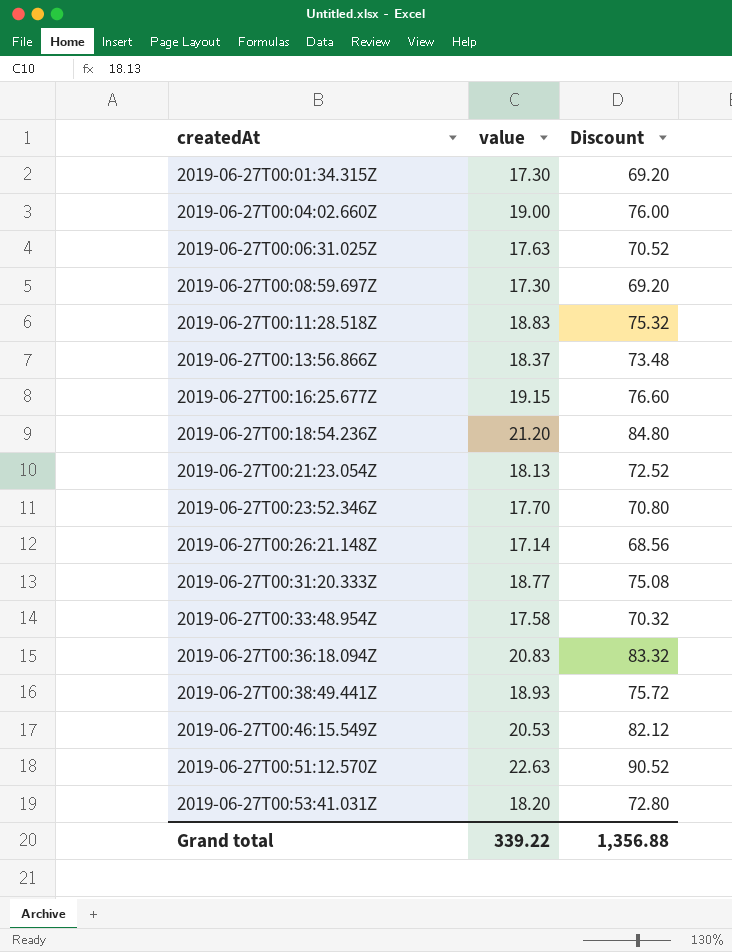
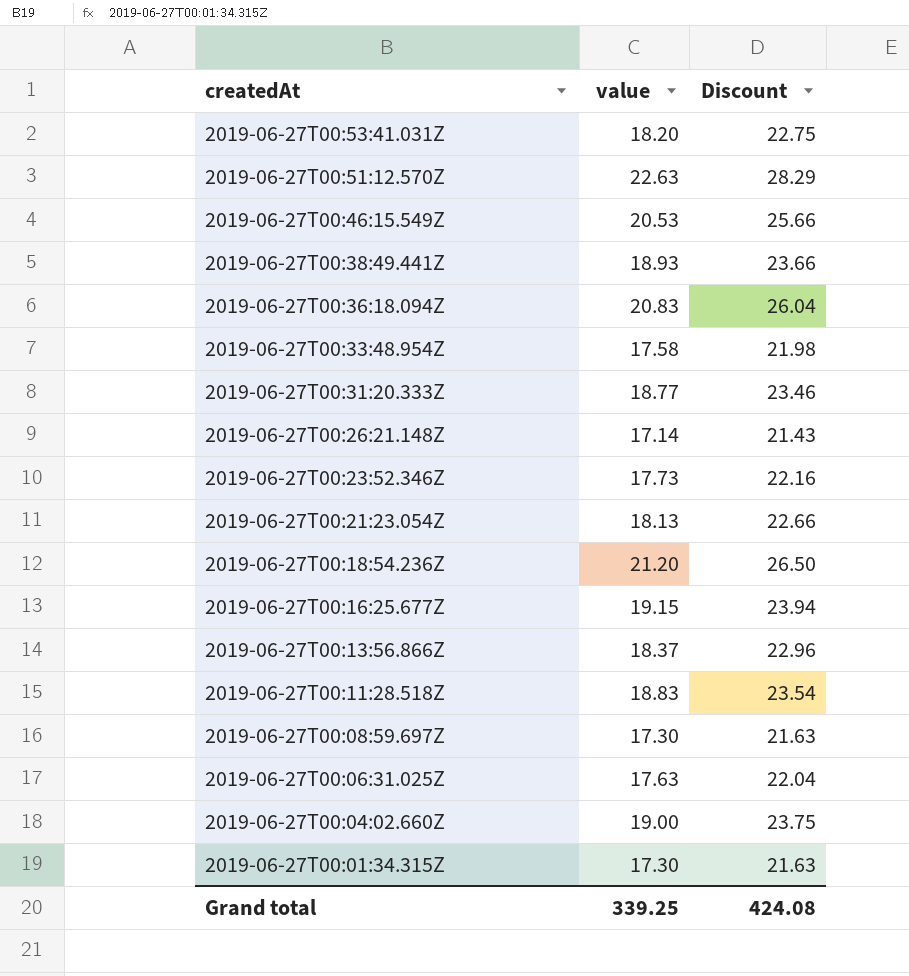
row order: createdAt ascending -> createdAt descending
column Discount | formula: [value] * 4 -> [value] * 1.25
2019-06-27T00:23:52.346Z | value: 17.70 -> 17.73
Grand total | value: 339.22 -> 339.25
Grand total | Discount: 1,356.88 -> 424.08

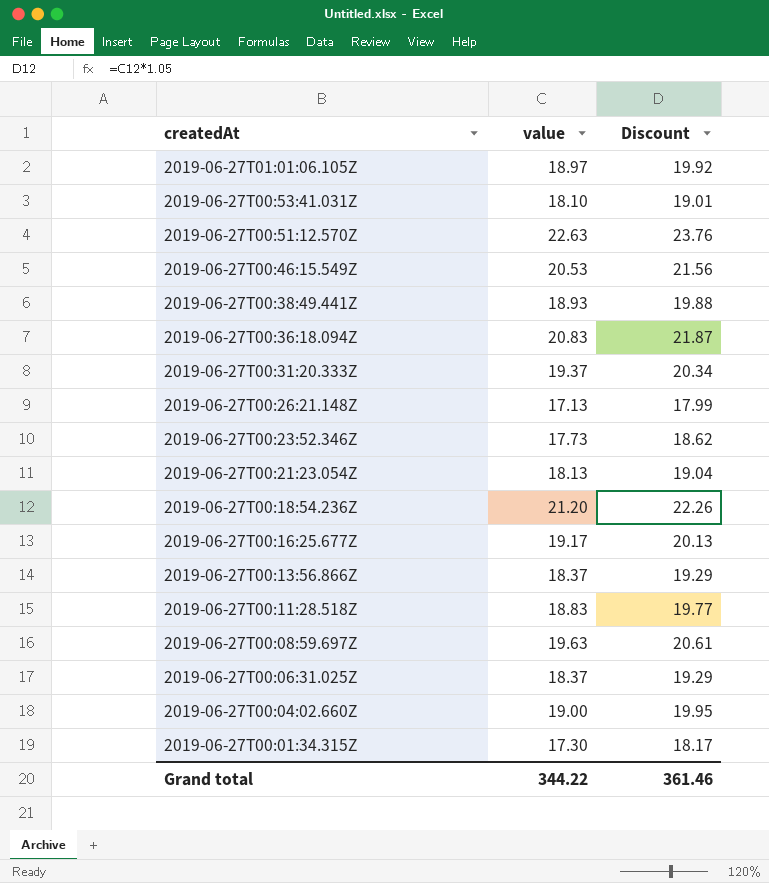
column Discount | formula: [value] * 1.25 -> [value] * 1.05
row 2019-06-27T00:33:48.954Z: 17.58 | 21.98 -> none
row 2019-06-27T01:01:06.105Z: none -> 18.97 | 19.92
2019-06-27T00:53:41.031Z | value: 18.20 -> 18.10
2019-06-27T00:31:20.333Z | value: 18.77 -> 19.37
2019-06-27T00:26:21.148Z | value: 17.14 -> 17.13
2019-06-27T00:16:25.677Z | value: 19.15 -> 19.17
2019-06-27T00:08:59.697Z | value: 17.30 -> 19.63
2019-06-27T00:06:31.025Z | value: 17.63 -> 18.37
Grand total | value: 339.25 -> 344.22
Grand total | Discount: 424.08 -> 361.46

